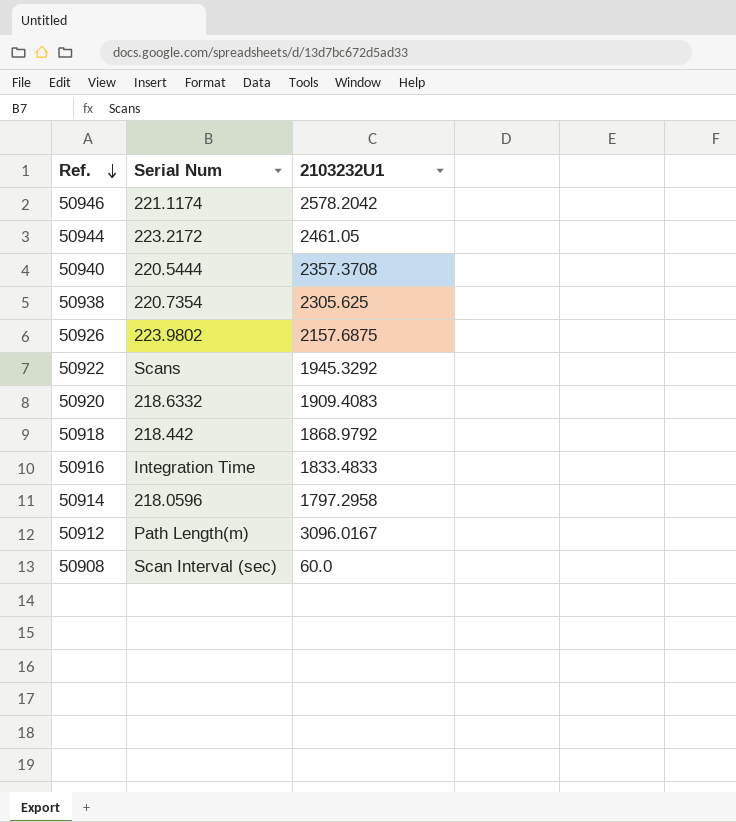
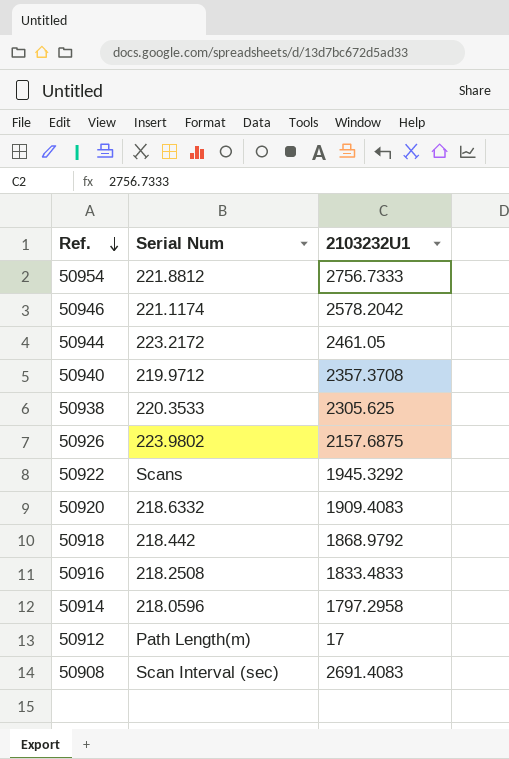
row 50954: none -> 221.8812 | 2756.7333
50940 | Serial Num: 220.5444 -> 219.9712
50938 | Serial Num: 220.7354 -> 220.3533
50916 | Serial Num: Integration Time -> 218.2508
50912 | 2103232U1: 3096.0167 -> 17
50908 | 2103232U1: 60.0 -> 2691.4083

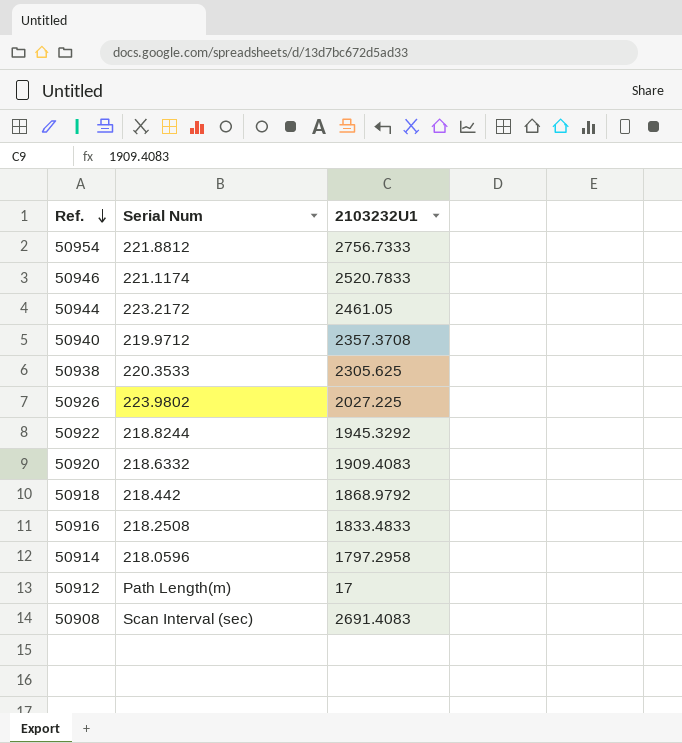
50946 | 2103232U1: 2578.2042 -> 2520.7833
50926 | 2103232U1: 2157.6875 -> 2027.225
50922 | Serial Num: Scans -> 218.8244

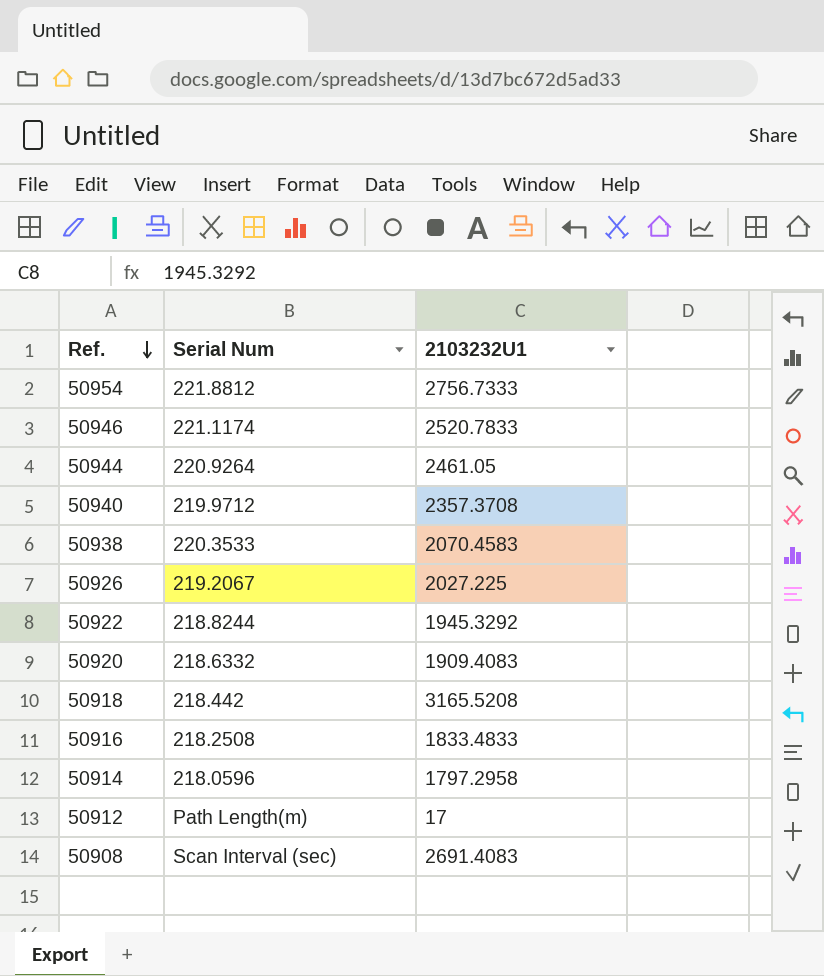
50944 | Serial Num: 223.2172 -> 220.9264
50938 | 2103232U1: 2305.625 -> 2070.4583
50926 | Serial Num: 223.9802 -> 219.2067
50918 | 2103232U1: 1868.9792 -> 3165.5208

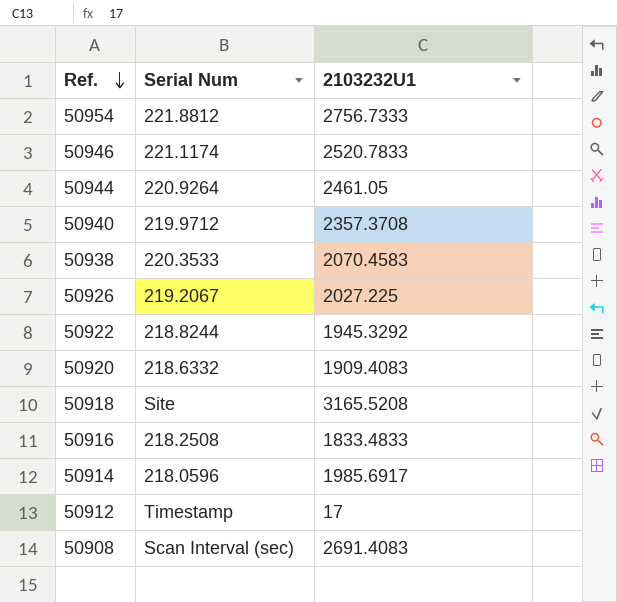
50918 | Serial Num: 218.442 -> Site
50914 | 2103232U1: 1797.2958 -> 1985.6917
50912 | Serial Num: Path Length(m) -> Timestamp

